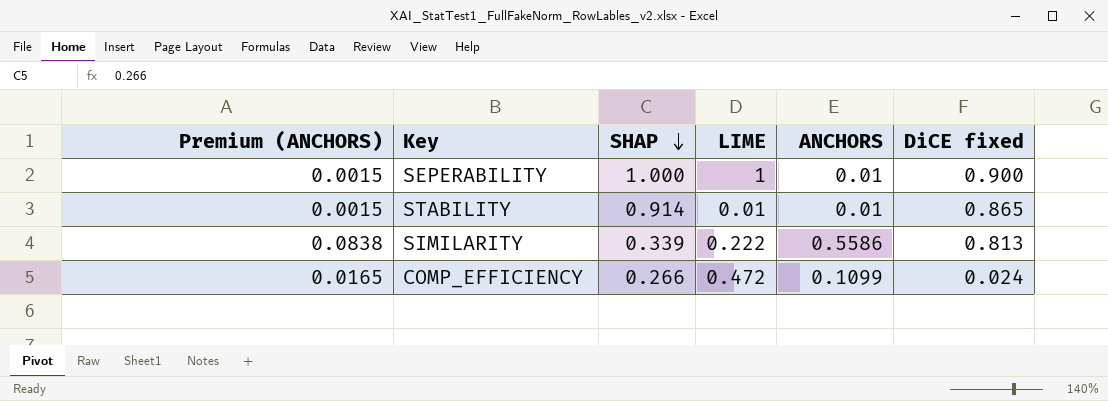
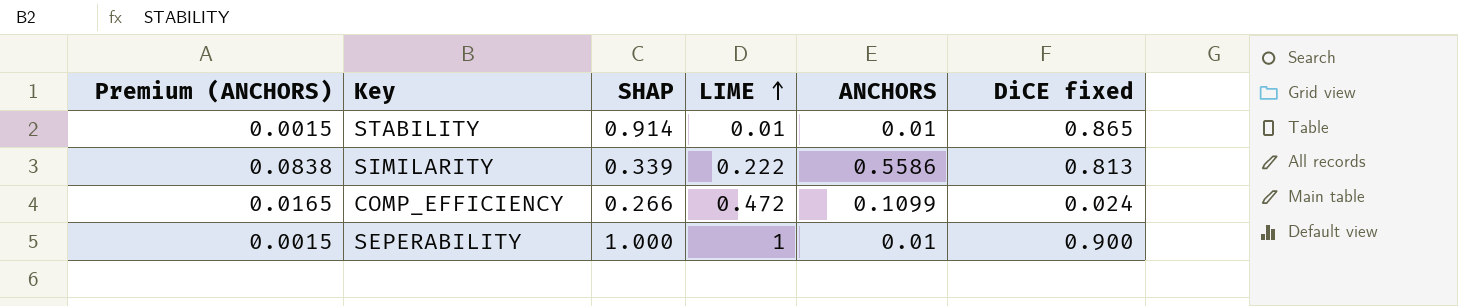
row order: SHAP descending -> LIME ascending

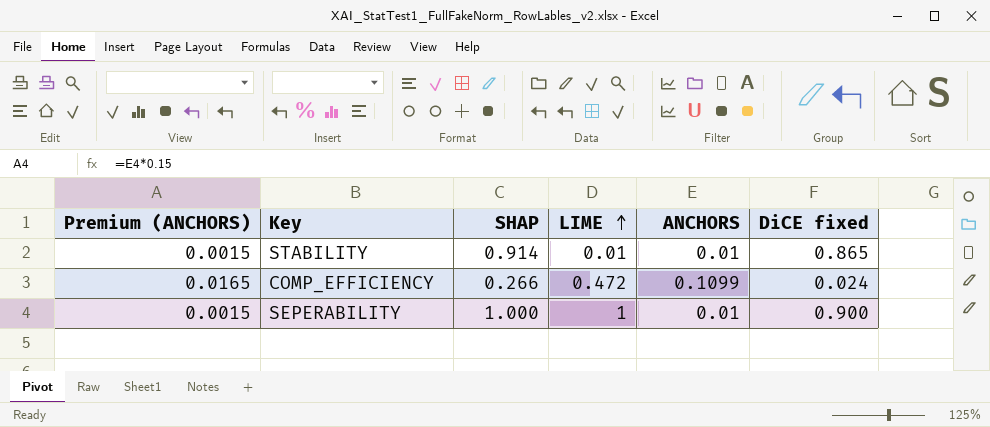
row SIMILARITY: 0.0838 | 0.339 | 0.222 | 0.5586 | 0.813 -> none

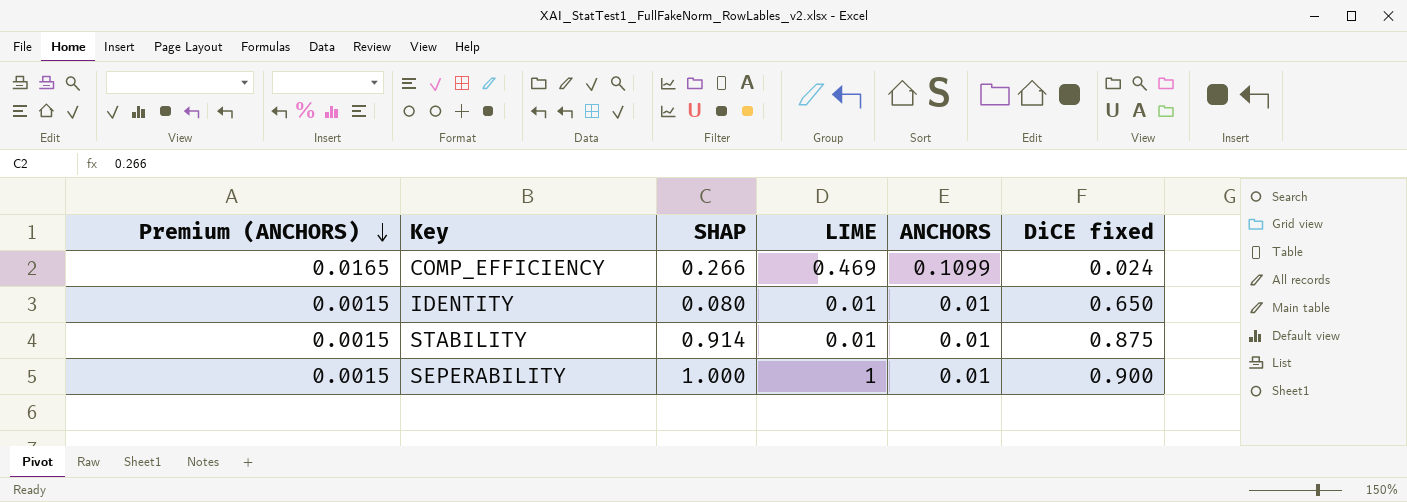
row order: LIME ascending -> Premium (ANCHORS) descending
COMP_EFFICIENCY | LIME: 0.472 -> 0.469
row IDENTITY: none -> 0.0015 | 0.080 | 0.01 | 0.01 | 0.650
STABILITY | DiCE fixed: 0.865 -> 0.875

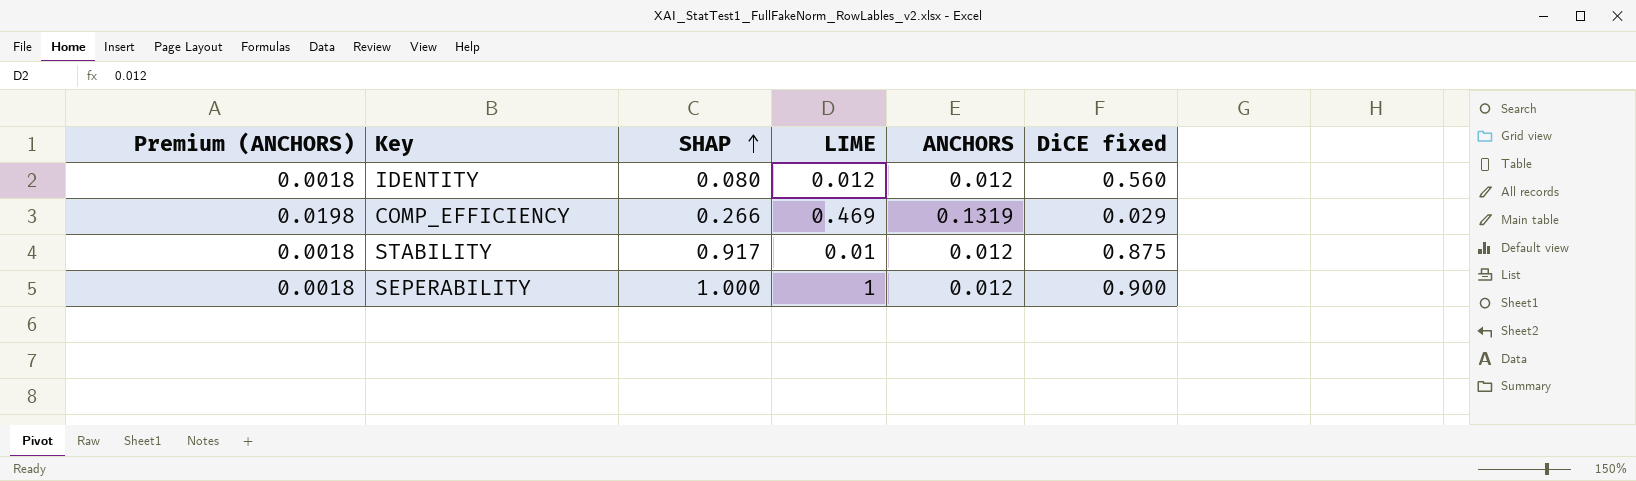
row order: Premium (ANCHORS) descending -> SHAP ascending
IDENTITY | Premium (ANCHORS): 0.0015 -> 0.0018
IDENTITY | LIME: 0.01 -> 0.012
IDENTITY | ANCHORS: 0.01 -> 0.012
IDENTITY | DiCE fixed: 0.650 -> 0.560
COMP_EFFICIENCY | Premium (ANCHORS): 0.0165 -> 0.0198
COMP_EFFICIENCY | ANCHORS: 0.1099 -> 0.1319
COMP_EFFICIENCY | DiCE fixed: 0.024 -> 0.029
STABILITY | Premium (ANCHORS): 0.0015 -> 0.0018
STABILITY | SHAP: 0.914 -> 0.917
STABILITY | ANCHORS: 0.01 -> 0.012
SEPERABILITY | Premium (ANCHORS): 0.0015 -> 0.0018
SEPERABILITY | ANCHORS: 0.01 -> 0.012

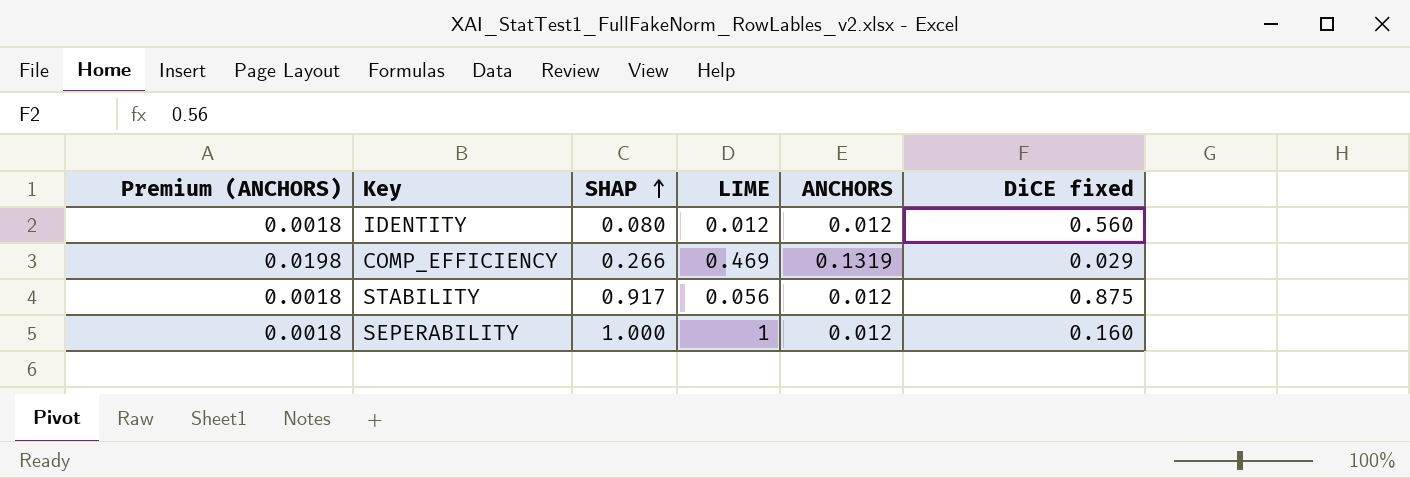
STABILITY | LIME: 0.01 -> 0.056
SEPERABILITY | DiCE fixed: 0.900 -> 0.160

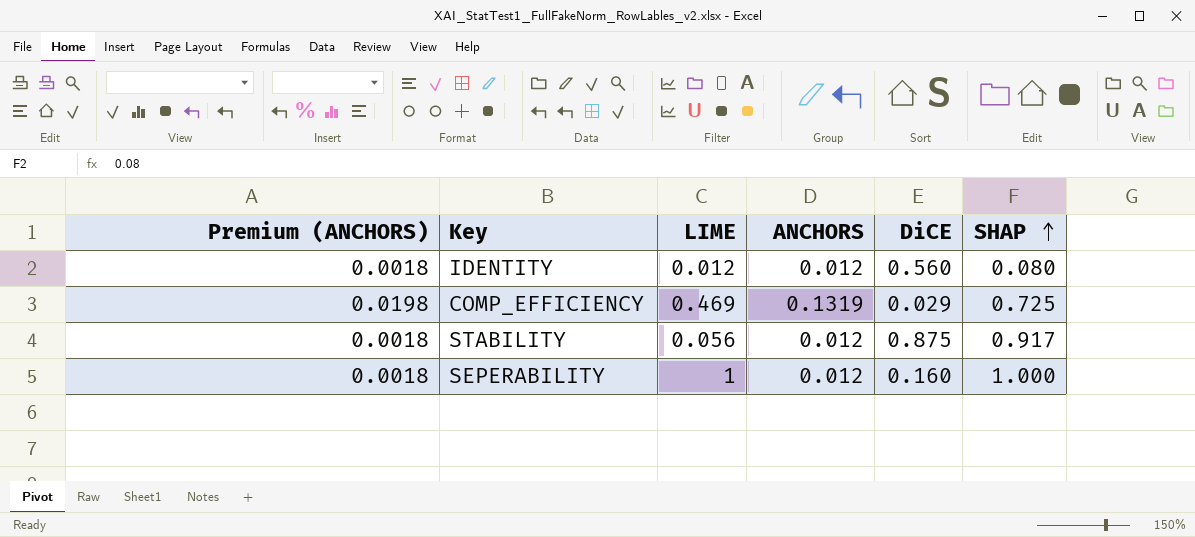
column name: DiCE fixed -> DiCE
column SHAP | position: 3 -> 6
COMP_EFFICIENCY | SHAP: 0.266 -> 0.725

